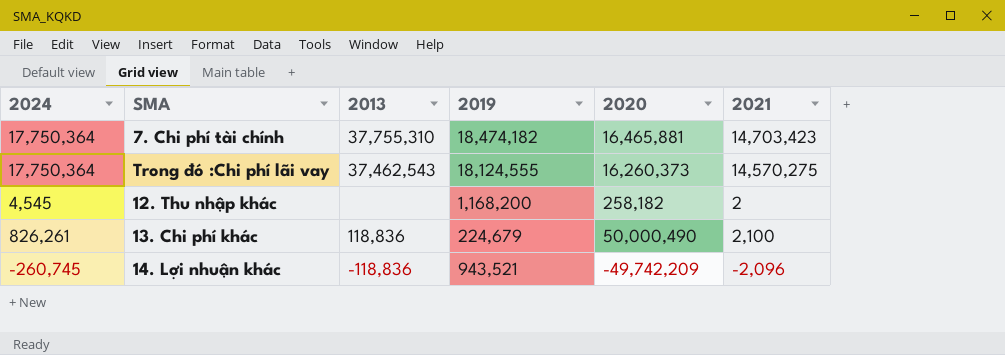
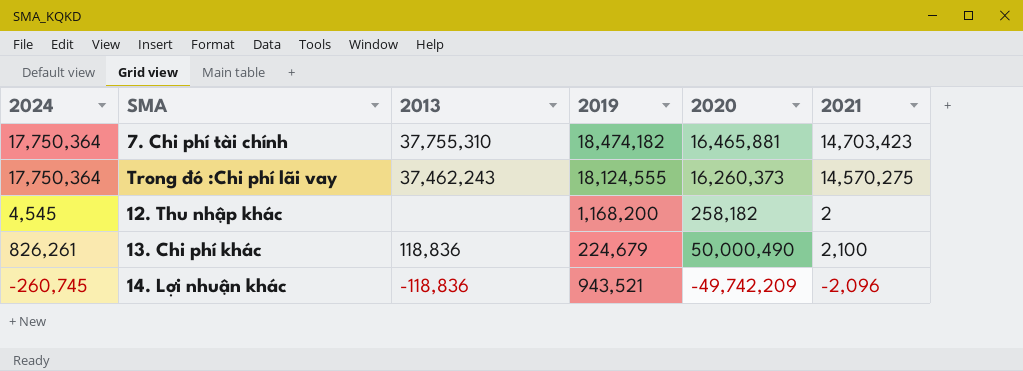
Trong đó :Chi phí lãi vay | 2013: 37,462,543 -> 37,462,243

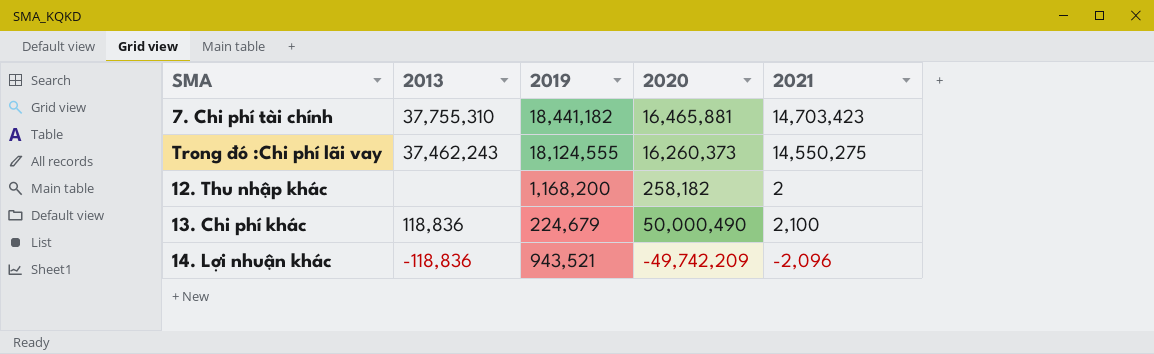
column 2024 | position: 1 -> none
7. Chi phí tài chính | 2019: 18,474,182 -> 18,441,182
Trong đó :Chi phí lãi vay | 2021: 14,570,275 -> 14,550,275

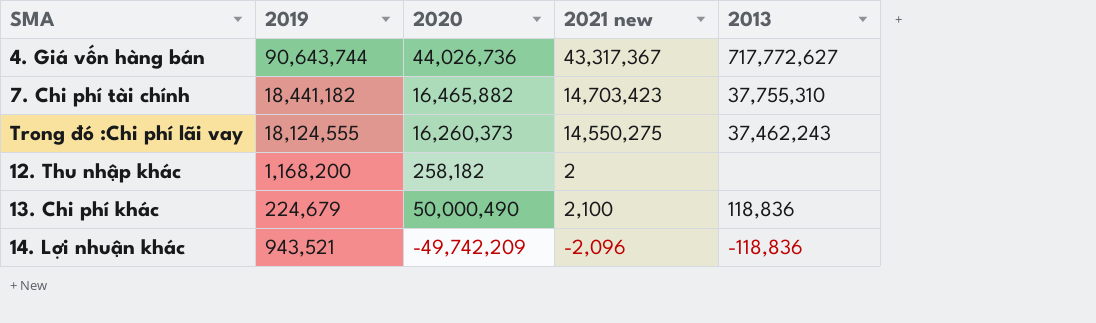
column name: 2021 -> 2021 new
column 2013 | position: 2 -> 5
row 4. Giá vốn hàng bán: none -> 90,643,744 | 44,026,736 | 43,317,367 | 717,772,627
7. Chi phí tài chính | 2020: 16,465,881 -> 16,465,882

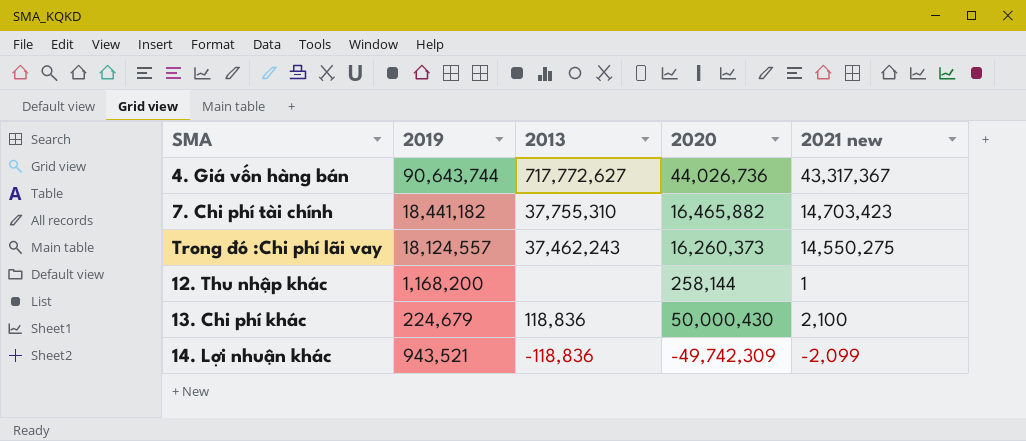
column 2013 | position: 5 -> 3
Trong đó :Chi phí lãi vay | 2019: 18,124,555 -> 18,124,557
12. Thu nhập khác | 2020: 258,182 -> 258,144
12. Thu nhập khác | 2021 new: 2 -> 1
13. Chi phí khác | 2020: 50,000,490 -> 50,000,430
14. Lợi nhuận khác | 2020: -49,742,209 -> -49,742,309
14. Lợi nhuận khác | 2021 new: -2,096 -> -2,099

